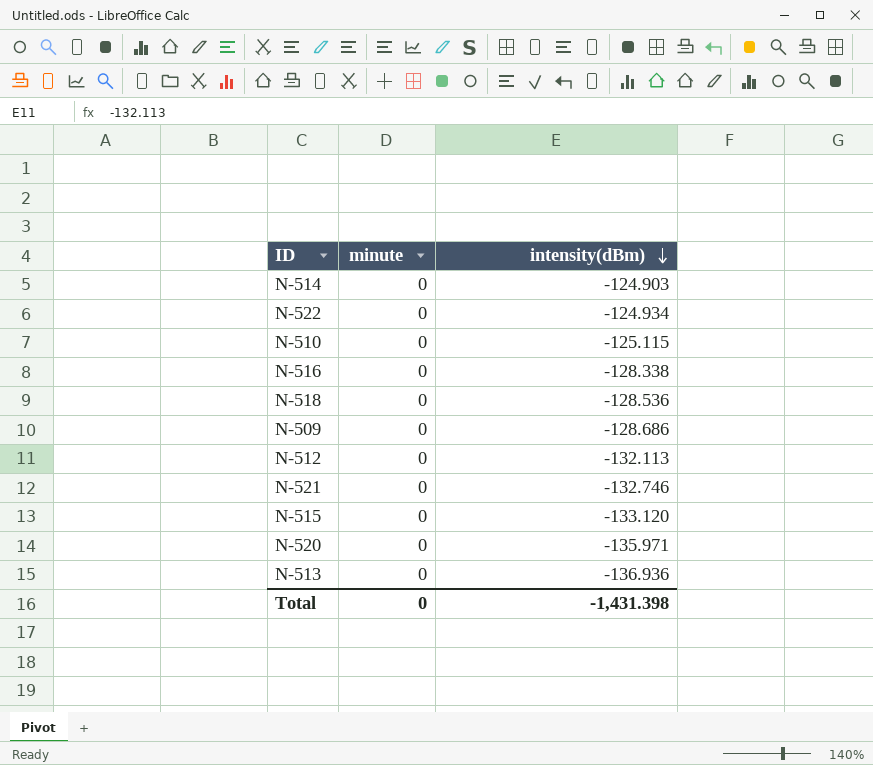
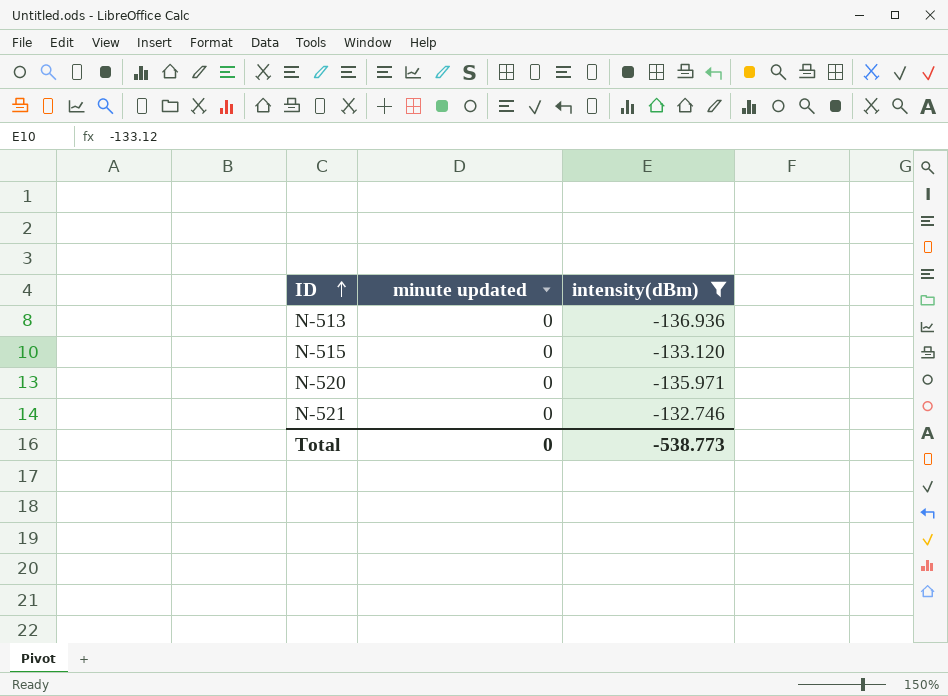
filter: none -> intensity(dBm) <= -132.746
row order: intensity(dBm) descending -> ID ascending
column name: minute -> minute updated
Total | intensity(dBm): -1,431.398 -> -538.773

